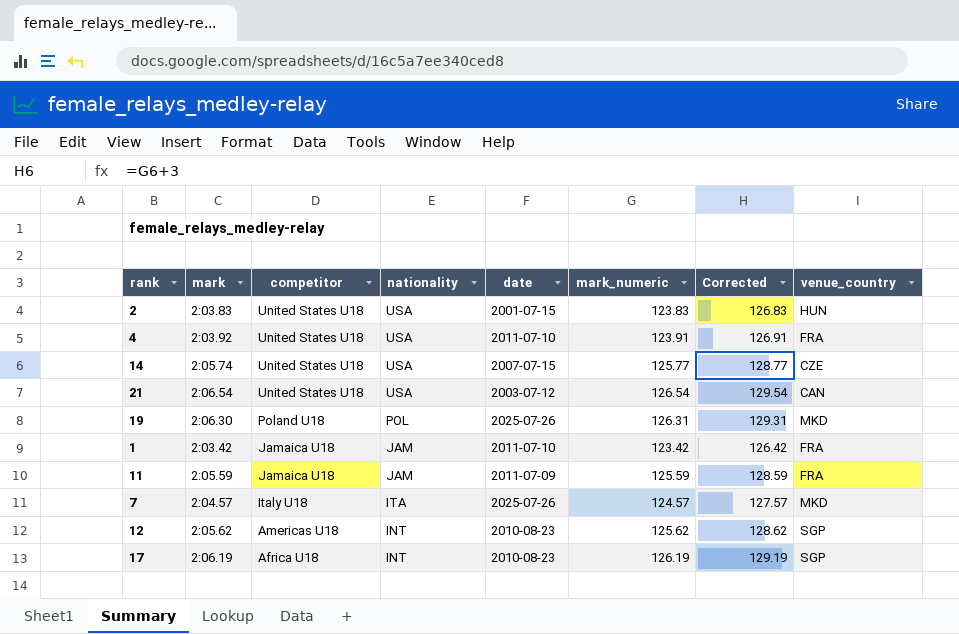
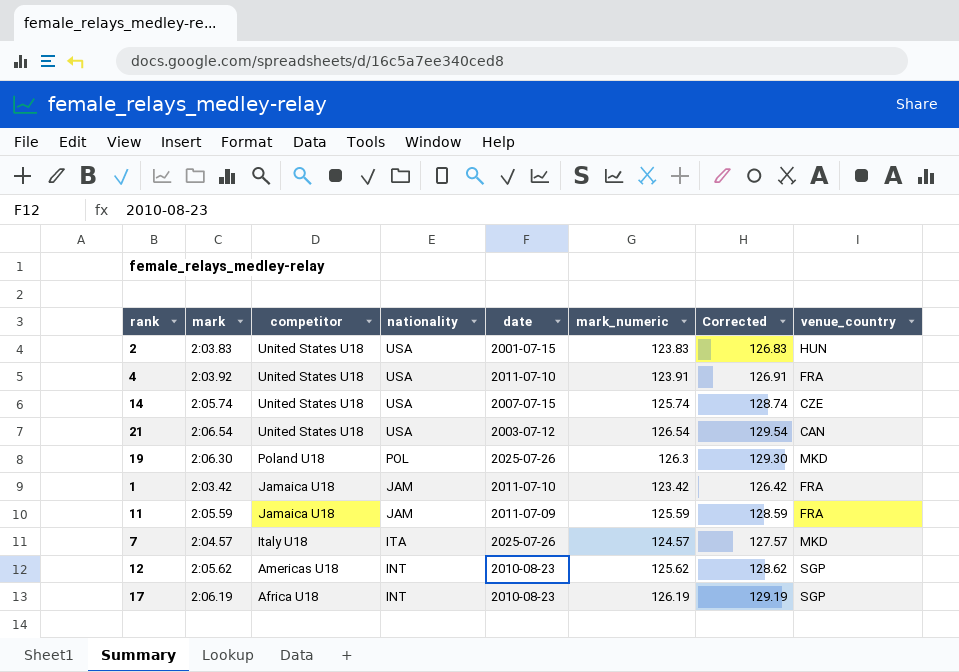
14 | mark_numeric: 125.77 -> 125.74
14 | Corrected: 128.77 -> 128.74
19 | mark_numeric: 126.31 -> 126.3
19 | Corrected: 129.31 -> 129.30

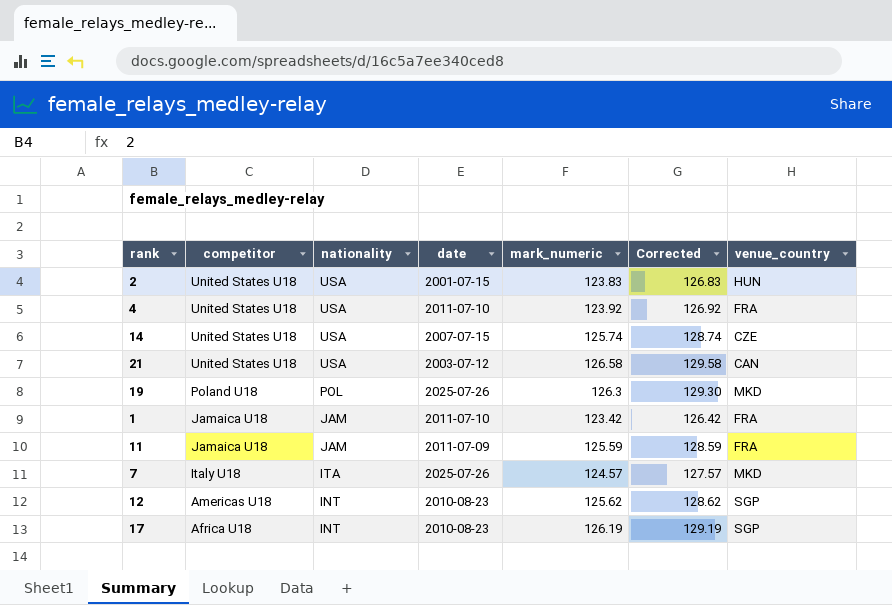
column mark | position: 2 -> none
4 | mark_numeric: 123.91 -> 123.92
4 | Corrected: 126.91 -> 126.92
21 | mark_numeric: 126.54 -> 126.58
21 | Corrected: 129.54 -> 129.58

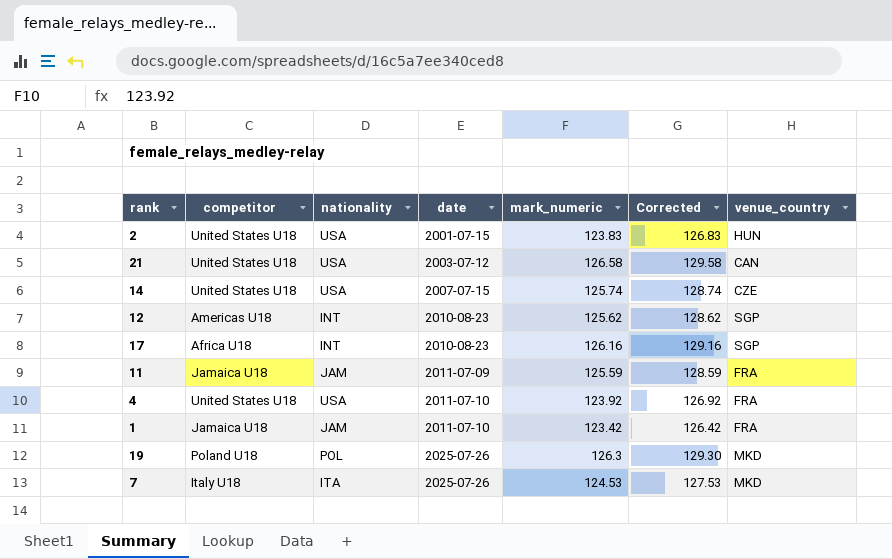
row order: competitor descending -> date ascending
17 | mark_numeric: 126.19 -> 126.16
17 | Corrected: 129.19 -> 129.16
7 | mark_numeric: 124.57 -> 124.53
7 | Corrected: 127.57 -> 127.53

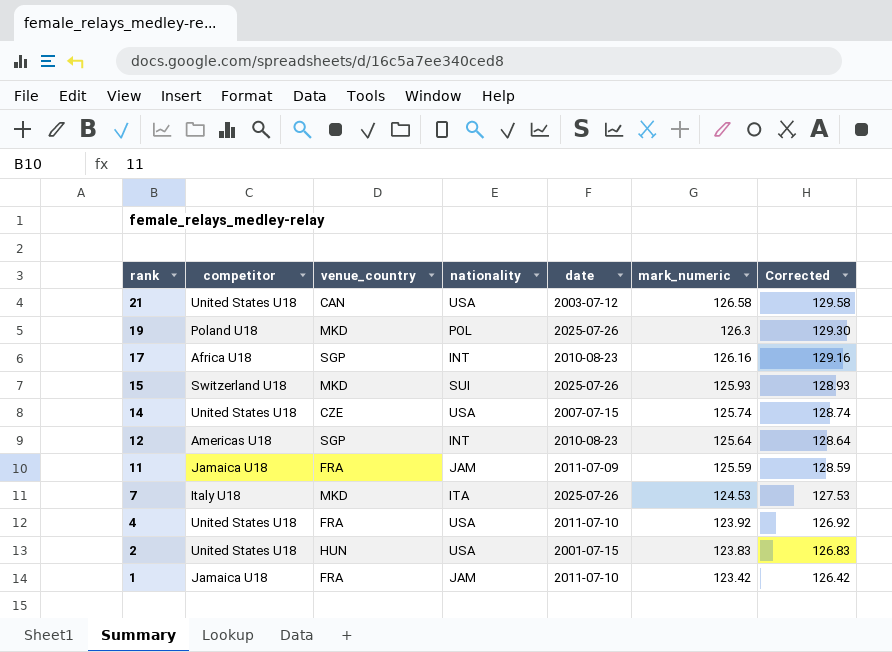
row order: date ascending -> rank descending
column venue_country | position: 7 -> 3
row 15: none -> Switzerland U18 | MKD | SUI | 2025-07-26 | 125.93 | 128.93
12 | mark_numeric: 125.62 -> 125.64
12 | Corrected: 128.62 -> 128.64

